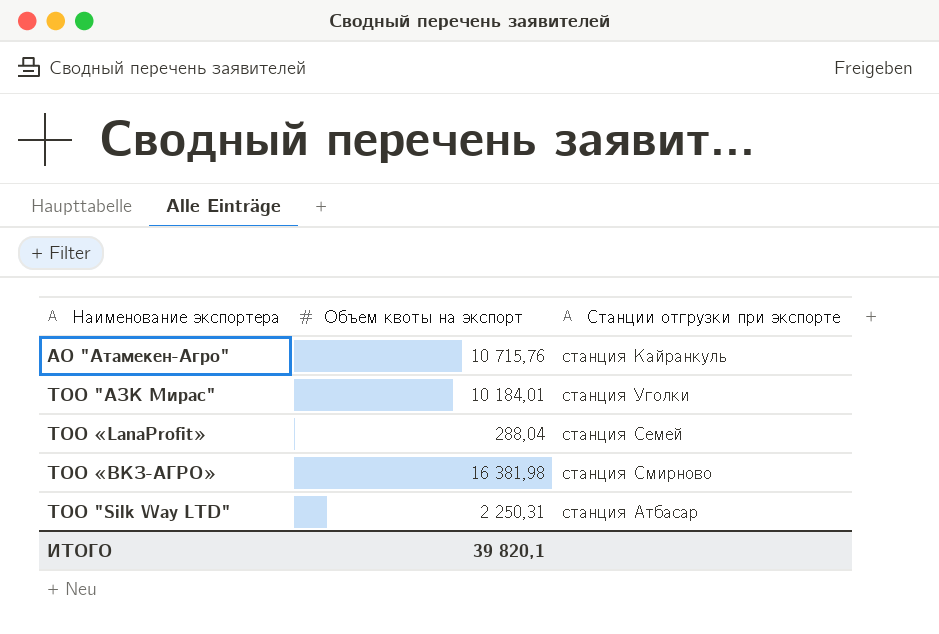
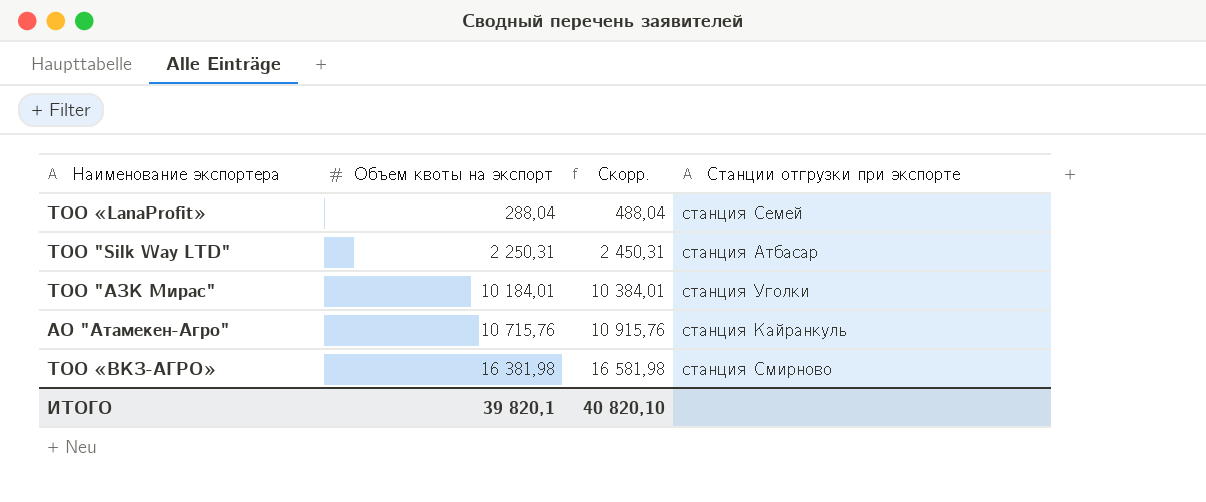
row order: none -> Объем квоты на экспорт ascending
column Скорр. | formula: none -> [Объем квоты на экспорт] + 200

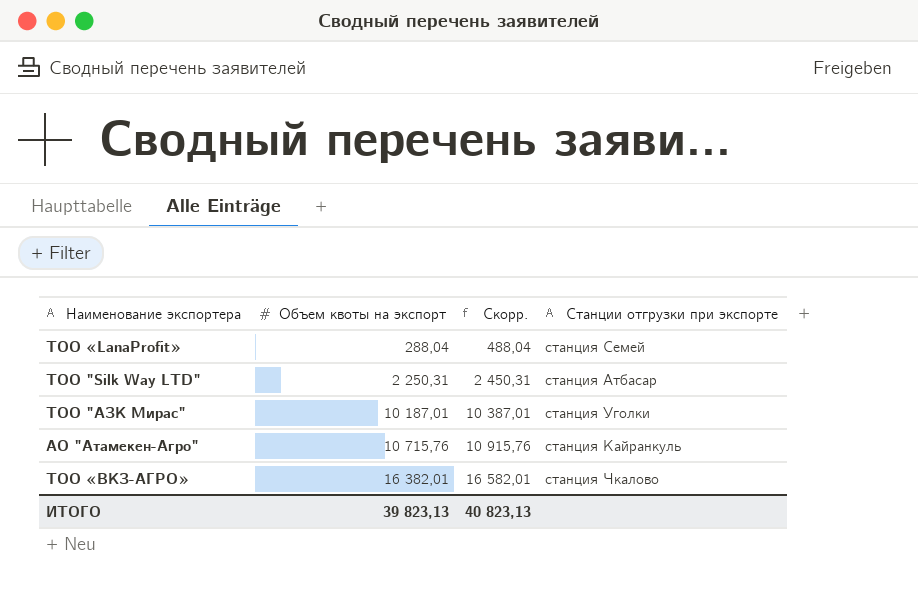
ТОО "АЗК Мирас" | Объем квоты на экспорт: 10 184,01 -> 10 187,01
ТОО "АЗК Мирас" | Скорр.: 10 384,01 -> 10 387,01
ТОО «ВКЗ-АГРО» | Объем квоты на экспорт: 16 381,98 -> 16 382,01
ТОО «ВКЗ-АГРО» | Скорр.: 16 581,98 -> 16 582,01
ТОО «ВКЗ-АГРО» | Станции отгрузки при экспорте: станция Смирново -> станция Чкалово
ИТОГО | Объем квоты на экспорт: 39 820,1 -> 39 823,13
ИТОГО | Скорр.: 40 820,10 -> 40 823,13

